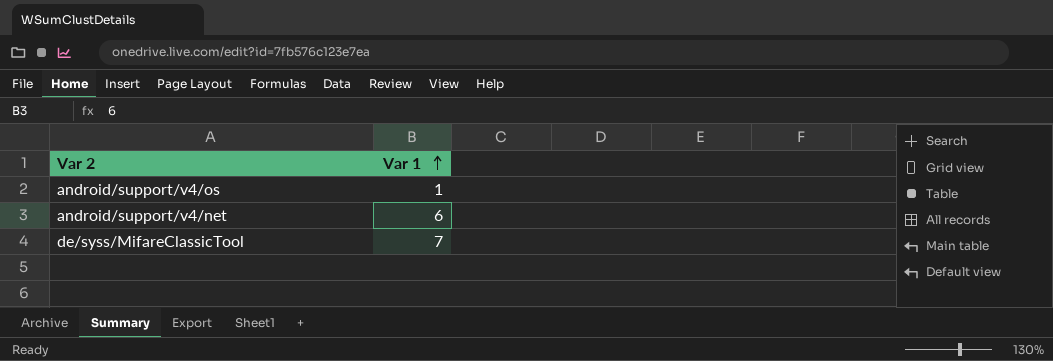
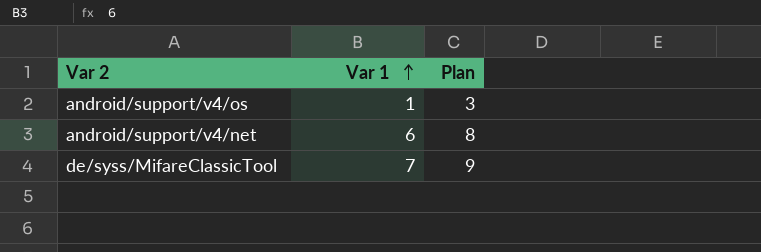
column Plan | formula: none -> [Var 1] + 2

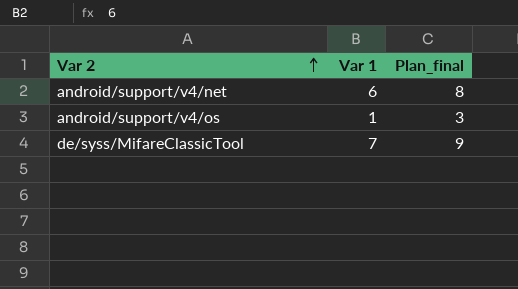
row order: Var 1 ascending -> Var 2 ascending
column name: Plan -> Plan_final

